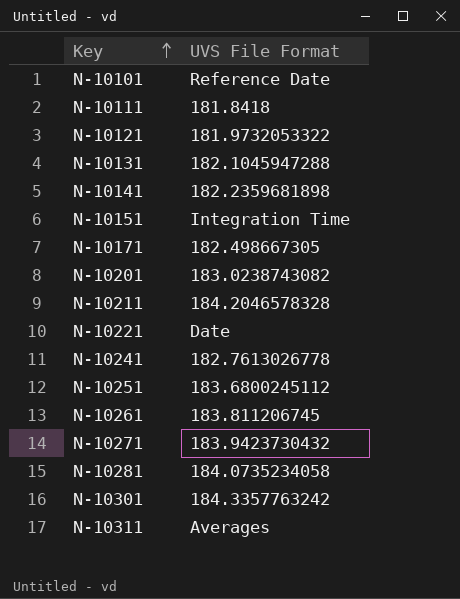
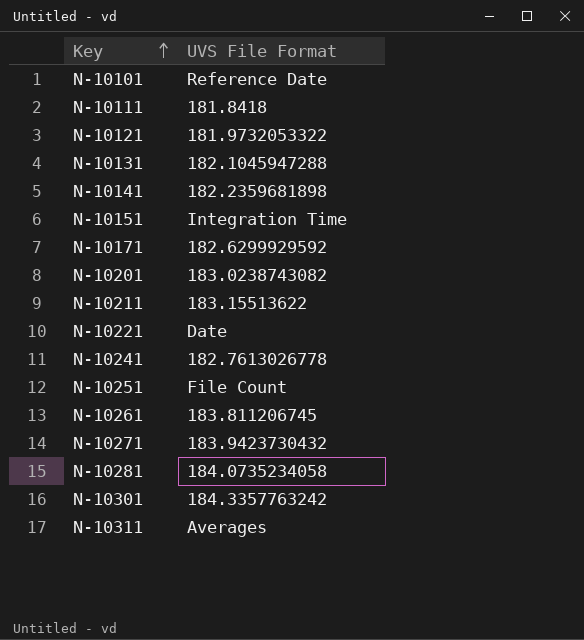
N-10171 | UVS File Format: 182.498667305 -> 182.6299929592
N-10211 | UVS File Format: 184.2046578328 -> 183.15513622
N-10251 | UVS File Format: 183.6800245112 -> File Count

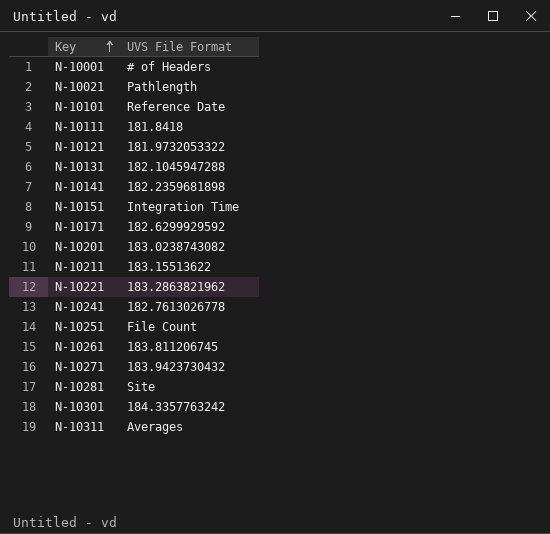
row N-10001: none -> # of Headers
row N-10021: none -> Pathlength
N-10221 | UVS File Format: Date -> 183.2863821962
N-10281 | UVS File Format: 184.0735234058 -> Site

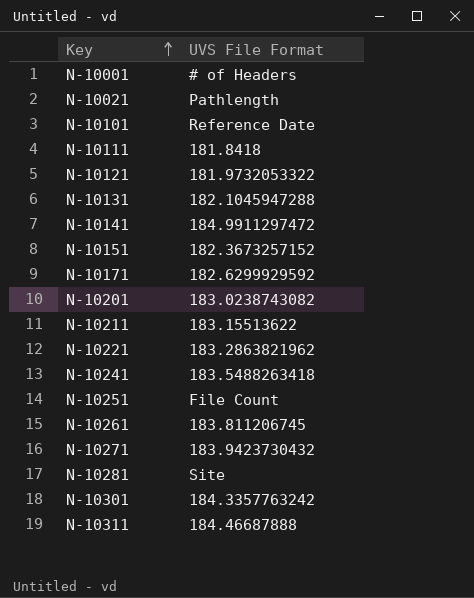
N-10141 | UVS File Format: 182.2359681898 -> 184.9911297472
N-10151 | UVS File Format: Integration Time -> 182.3673257152
N-10241 | UVS File Format: 182.7613026778 -> 183.5488263418
N-10311 | UVS File Format: Averages -> 184.46687888

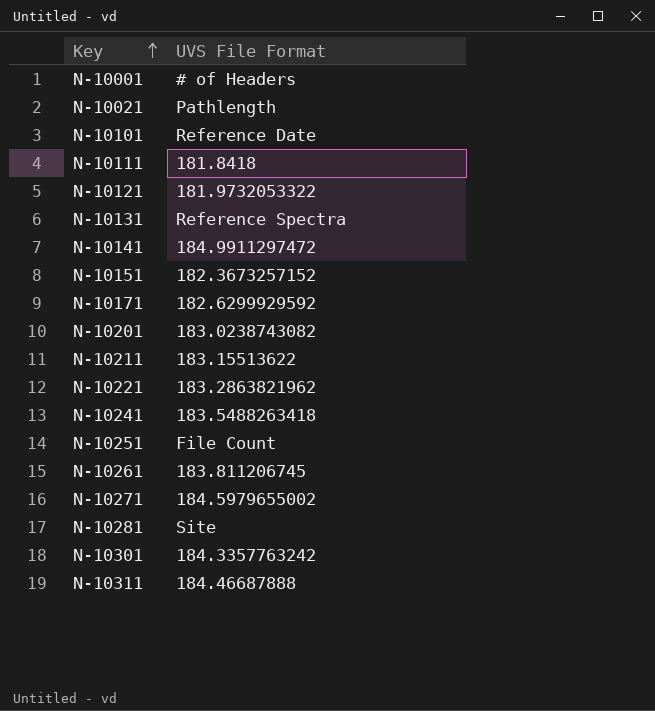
N-10131 | UVS File Format: 182.1045947288 -> Reference Spectra
N-10271 | UVS File Format: 183.9423730432 -> 184.5979655002

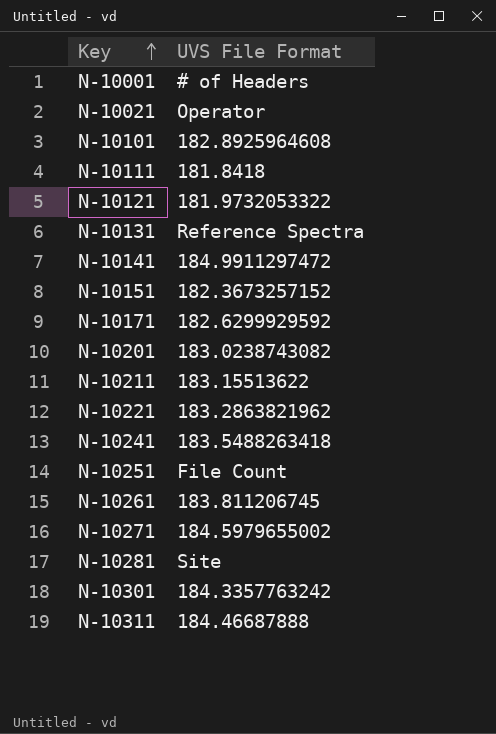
N-10021 | UVS File Format: Pathlength -> Operator
N-10101 | UVS File Format: Reference Date -> 182.8925964608

